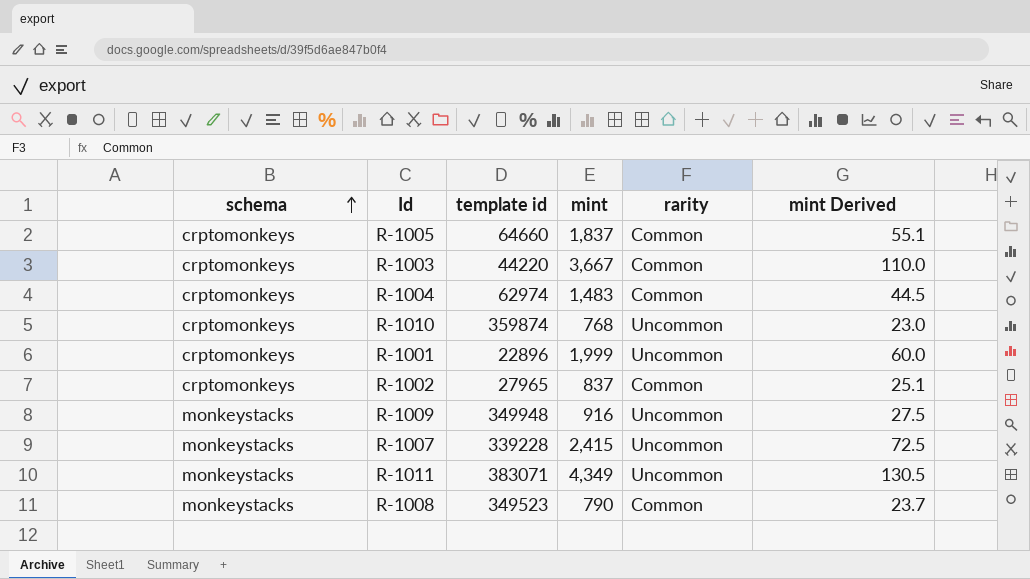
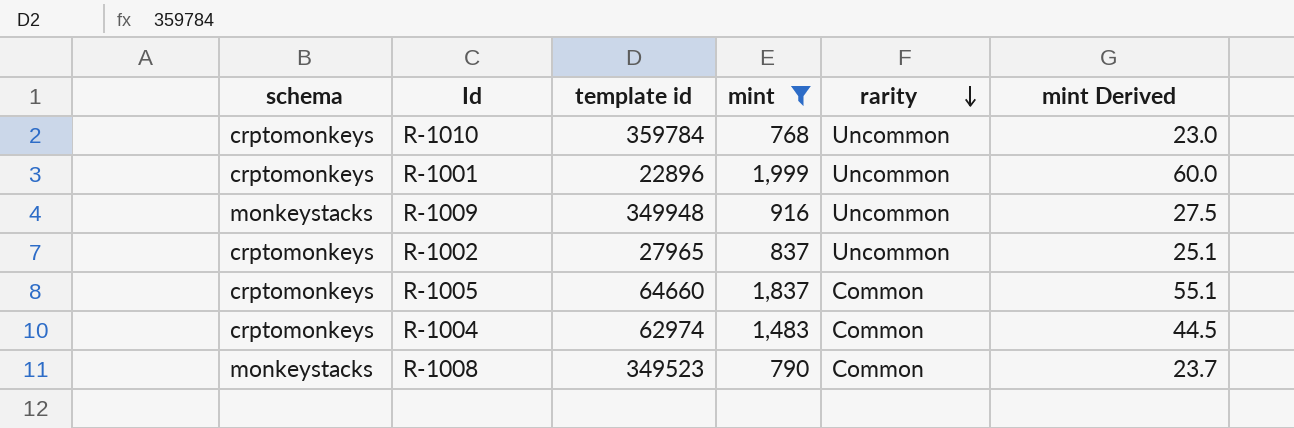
filter: none -> mint <= 1,999
row order: schema ascending -> rarity descending
R-1010 | template id: 359874 -> 359784
R-1002 | rarity: Common -> Uncommon

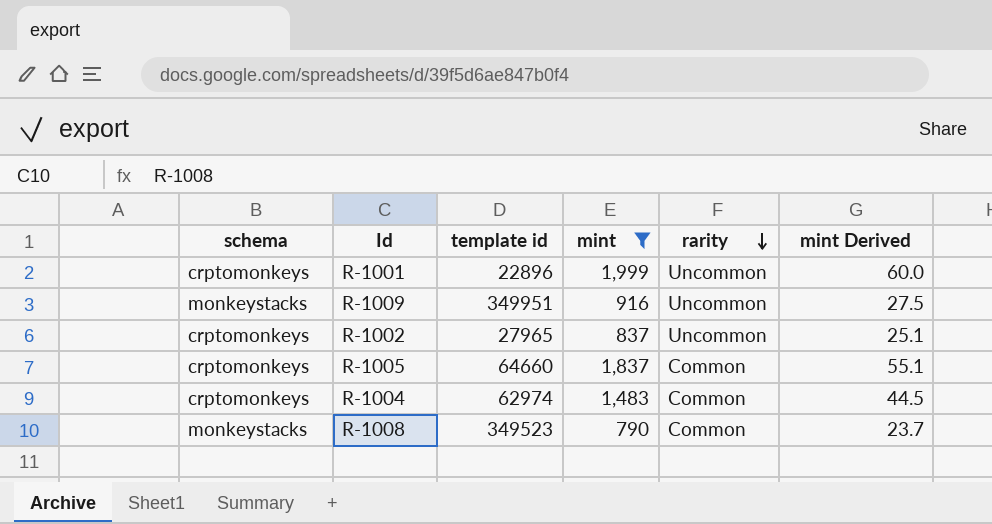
row R-1010: crptomonkeys | 359784 | 768 | Uncommon | 23.0 -> none
R-1009 | template id: 349948 -> 349951

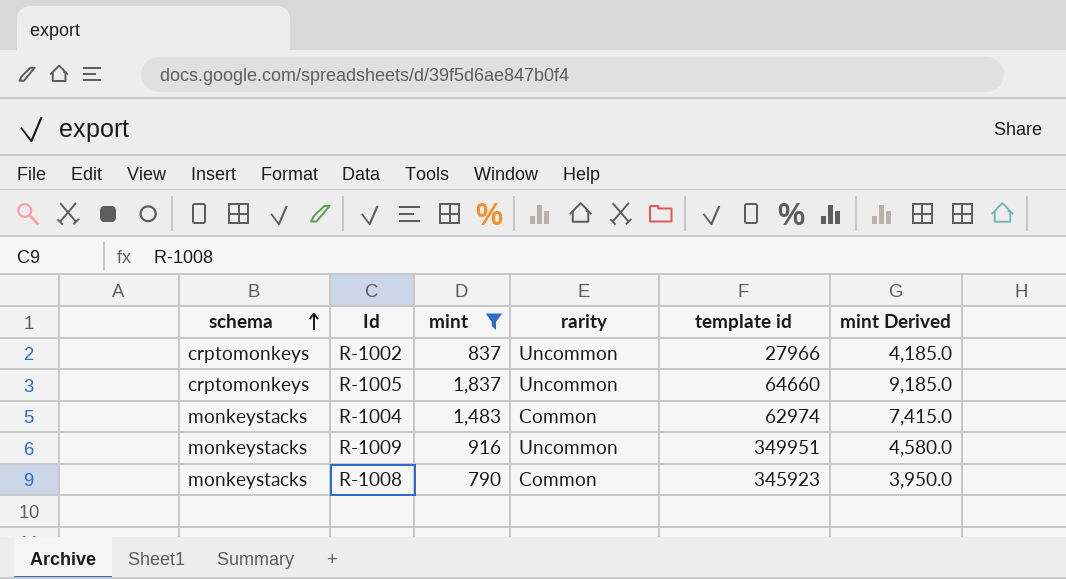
row order: rarity descending -> schema ascending
column template id | position: 3 -> 5
column mint Derived | formula: [mint] * 0.03 -> [mint] * 5
row R-1001: crptomonkeys | 22896 | 1,999 | Uncommon | 60.0 -> none
R-1002 | template id: 27965 -> 27966
R-1005 | rarity: Common -> Uncommon
R-1004 | schema: crptomonkeys -> monkeystacks
R-1008 | template id: 349523 -> 345923

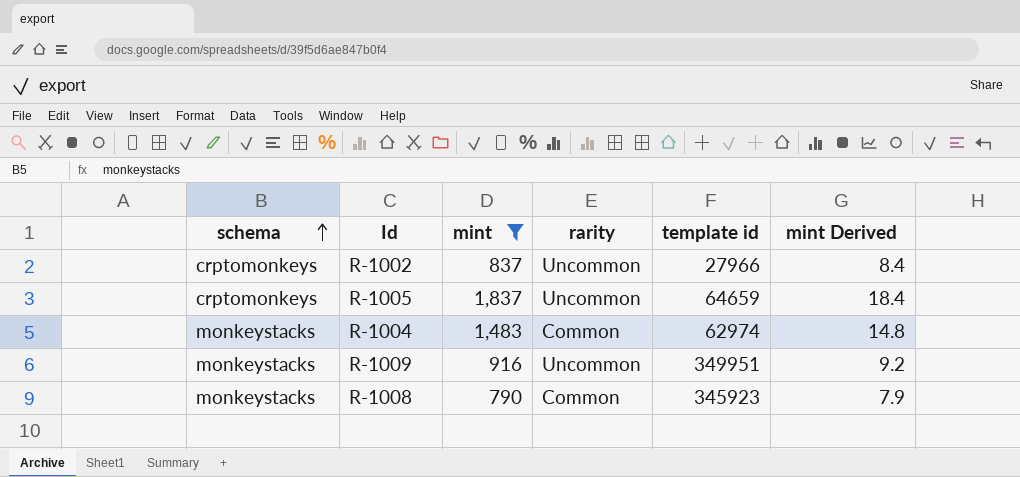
column mint Derived | formula: [mint] * 5 -> [mint] * 0.01
R-1005 | template id: 64660 -> 64659

